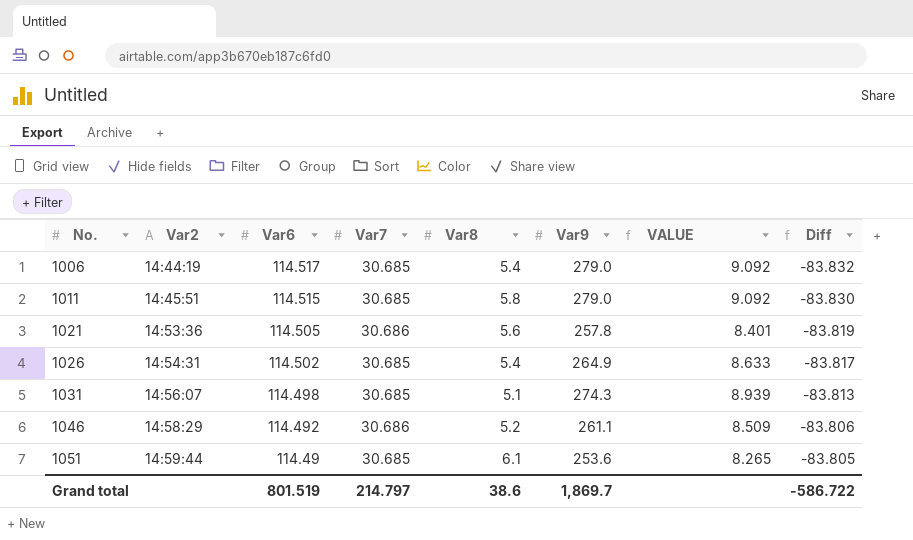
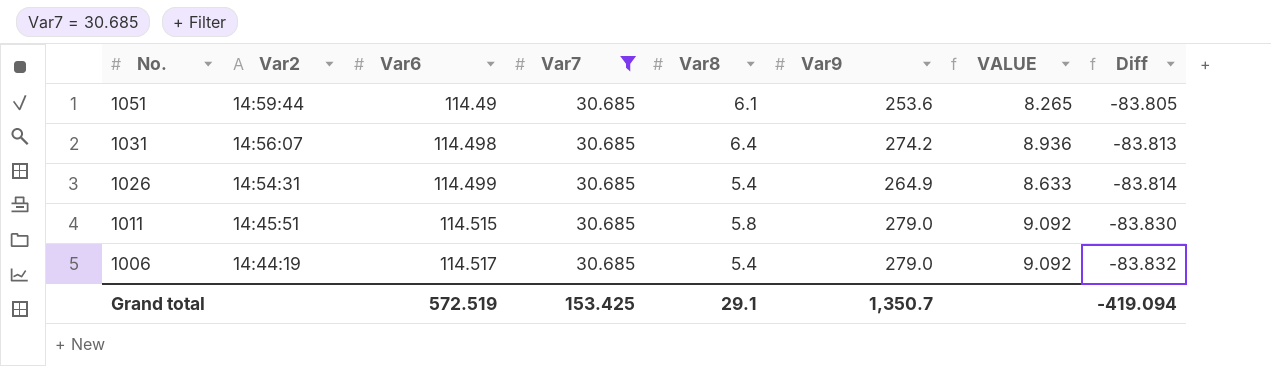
filter: none -> Var7 = 30.685
row order: No. ascending -> No. descending
1031 | Var8: 5.1 -> 6.4
1031 | Var9: 274.3 -> 274.2
1031 | VALUE: 8.939 -> 8.936
1026 | Var6: 114.502 -> 114.499
1026 | Diff: -83.817 -> -83.814
Grand total | Var6: 801.519 -> 572.519
Grand total | Var7: 214.797 -> 153.425
Grand total | Var8: 38.6 -> 29.1
Grand total | Var9: 1,869.7 -> 1,350.7
Grand total | Diff: -586.722 -> -419.094

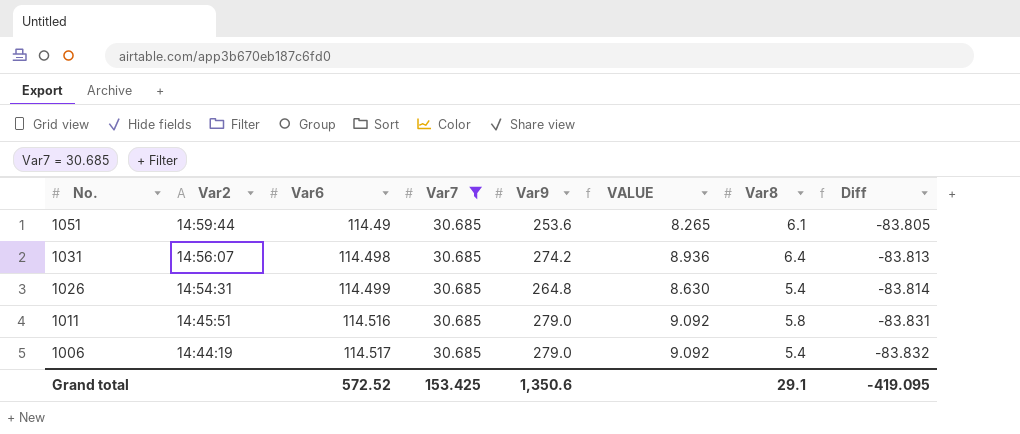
column Var8 | position: 5 -> 7
1026 | Var9: 264.9 -> 264.8
1026 | VALUE: 8.633 -> 8.630
1011 | Var6: 114.515 -> 114.516
1011 | Diff: -83.830 -> -83.831
Grand total | Var6: 572.519 -> 572.52
Grand total | Var9: 1,350.7 -> 1,350.6
Grand total | Diff: -419.094 -> -419.095

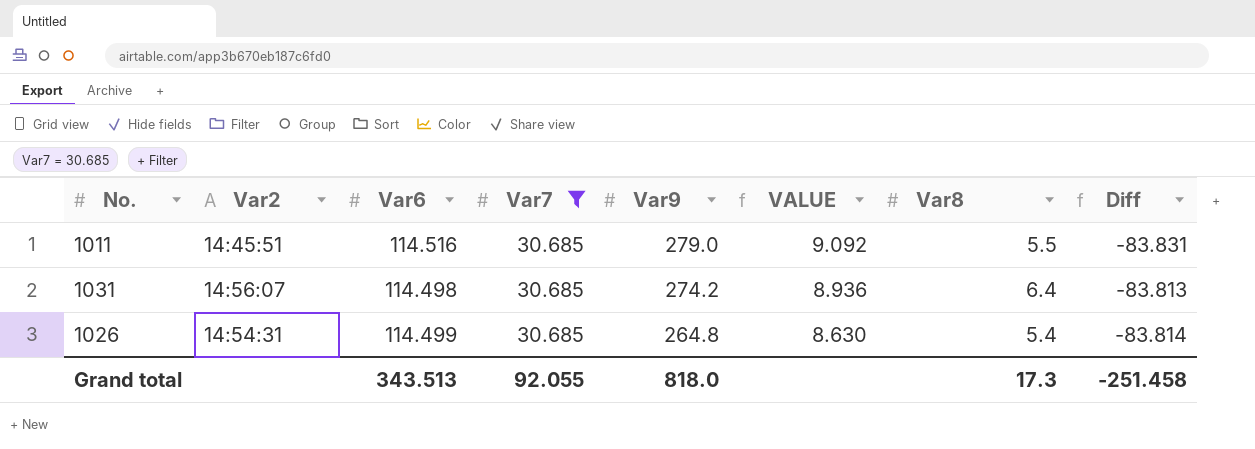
row order: No. descending -> Var9 descending
row 1051: 14:59:44 | 114.49 | 30.685 | 253.6 | 8.265 | 6.1 | -83.805 -> none
row 1006: 14:44:19 | 114.517 | 30.685 | 279.0 | 9.092 | 5.4 | -83.832 -> none
1011 | Var8: 5.8 -> 5.5
Grand total | Var6: 572.52 -> 343.513
Grand total | Var7: 153.425 -> 92.055
Grand total | Var9: 1,350.6 -> 818.0
Grand total | Var8: 29.1 -> 17.3
Grand total | Diff: -419.095 -> -251.458

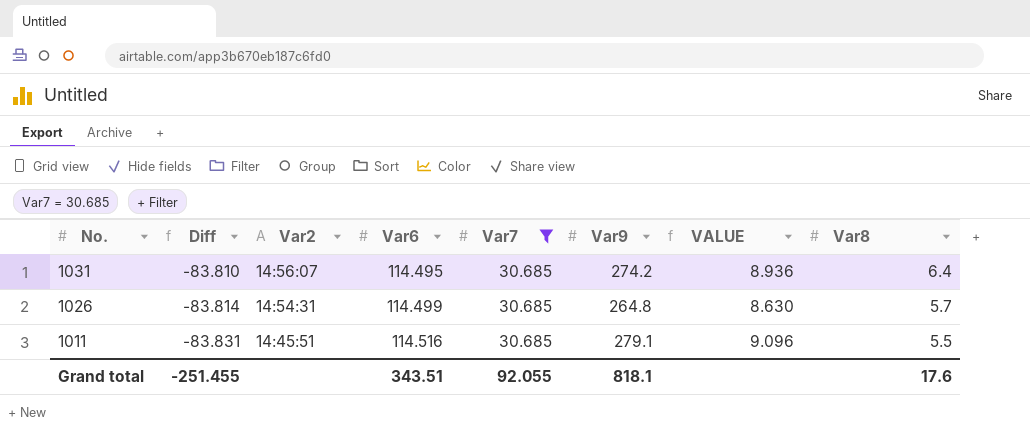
row order: Var9 descending -> No. descending
column Diff | position: 8 -> 2
1031 | Diff: -83.813 -> -83.810
1031 | Var6: 114.498 -> 114.495
1026 | Var8: 5.4 -> 5.7
1011 | Var9: 279.0 -> 279.1
1011 | VALUE: 9.092 -> 9.096
Grand total | Diff: -251.458 -> -251.455
Grand total | Var6: 343.513 -> 343.51
Grand total | Var9: 818.0 -> 818.1
Grand total | Var8: 17.3 -> 17.6

